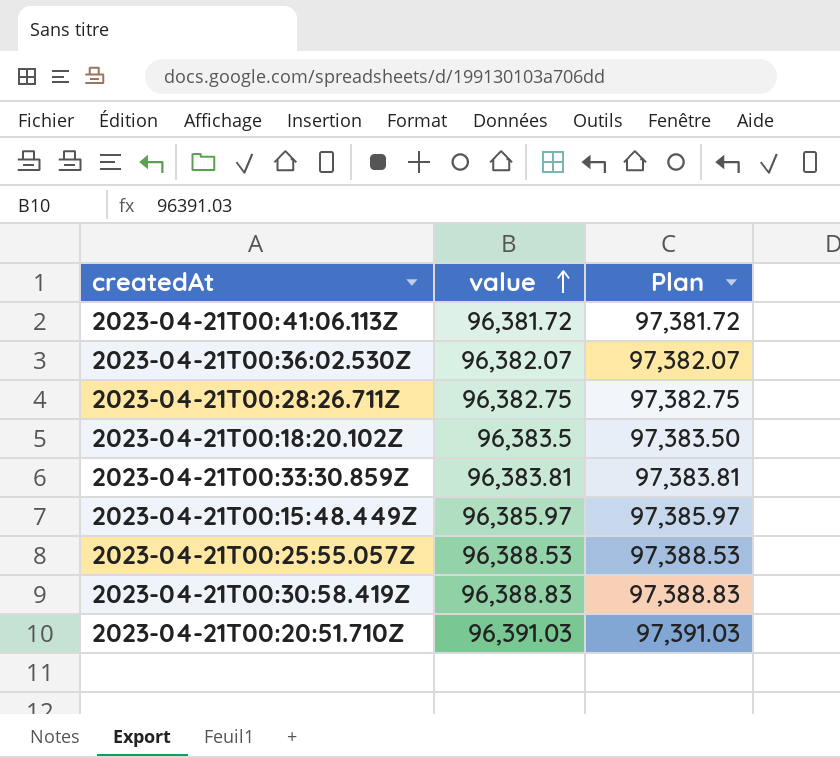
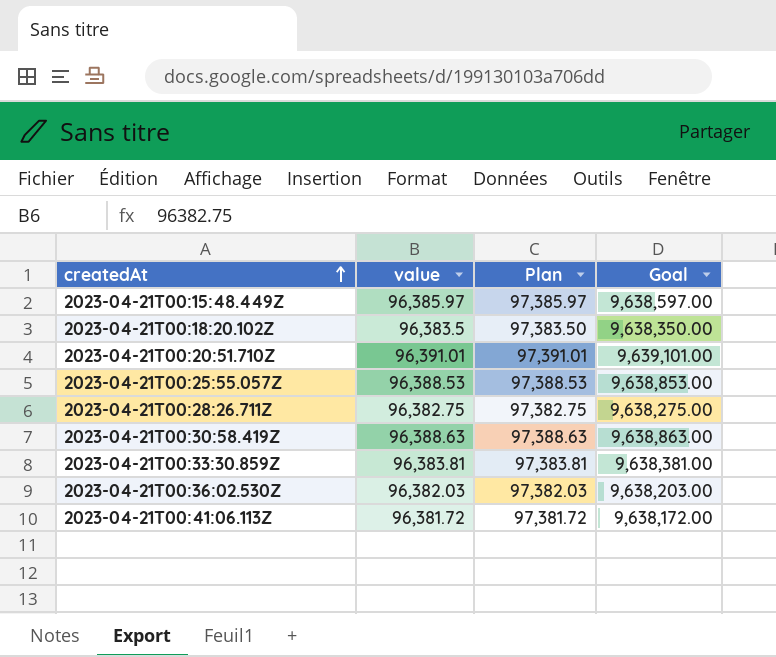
row order: value ascending -> createdAt ascending
column Goal | formula: none -> [value] * 100
2023-04-21T00:20:51.710Z | value: 96,391.03 -> 96,391.01
2023-04-21T00:20:51.710Z | Plan: 97,391.03 -> 97,391.01
2023-04-21T00:30:58.419Z | value: 96,388.83 -> 96,388.63
2023-04-21T00:30:58.419Z | Plan: 97,388.83 -> 97,388.63
2023-04-21T00:36:02.530Z | value: 96,382.07 -> 96,382.03
2023-04-21T00:36:02.530Z | Plan: 97,382.07 -> 97,382.03

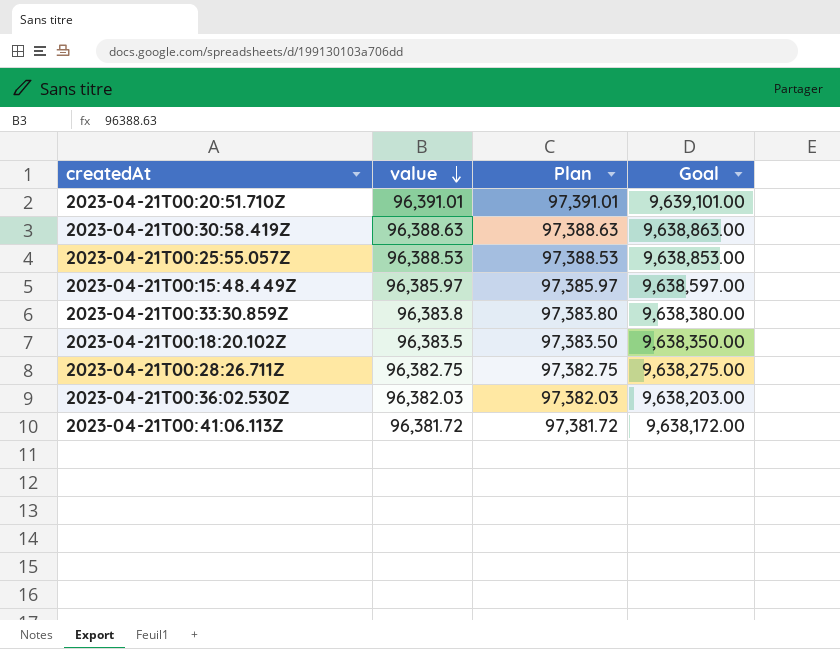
row order: createdAt ascending -> value descending
2023-04-21T00:33:30.859Z | value: 96,383.81 -> 96,383.8
2023-04-21T00:33:30.859Z | Plan: 97,383.81 -> 97,383.80
2023-04-21T00:33:30.859Z | Goal: 9,638,381.00 -> 9,638,380.00

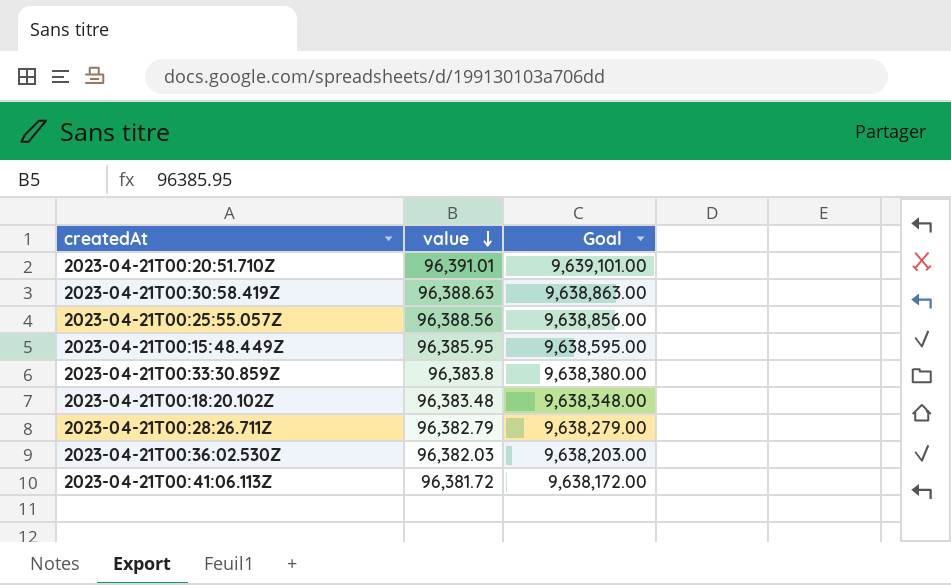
column Plan | formula: [value] + 1000 -> none
2023-04-21T00:25:55.057Z | value: 96,388.53 -> 96,388.56
2023-04-21T00:25:55.057Z | Goal: 9,638,853.00 -> 9,638,856.00
2023-04-21T00:15:48.449Z | value: 96,385.97 -> 96,385.95
2023-04-21T00:15:48.449Z | Goal: 9,638,597.00 -> 9,638,595.00
2023-04-21T00:18:20.102Z | value: 96,383.5 -> 96,383.48
2023-04-21T00:18:20.102Z | Goal: 9,638,350.00 -> 9,638,348.00
2023-04-21T00:28:26.711Z | value: 96,382.75 -> 96,382.79
2023-04-21T00:28:26.711Z | Goal: 9,638,275.00 -> 9,638,279.00

